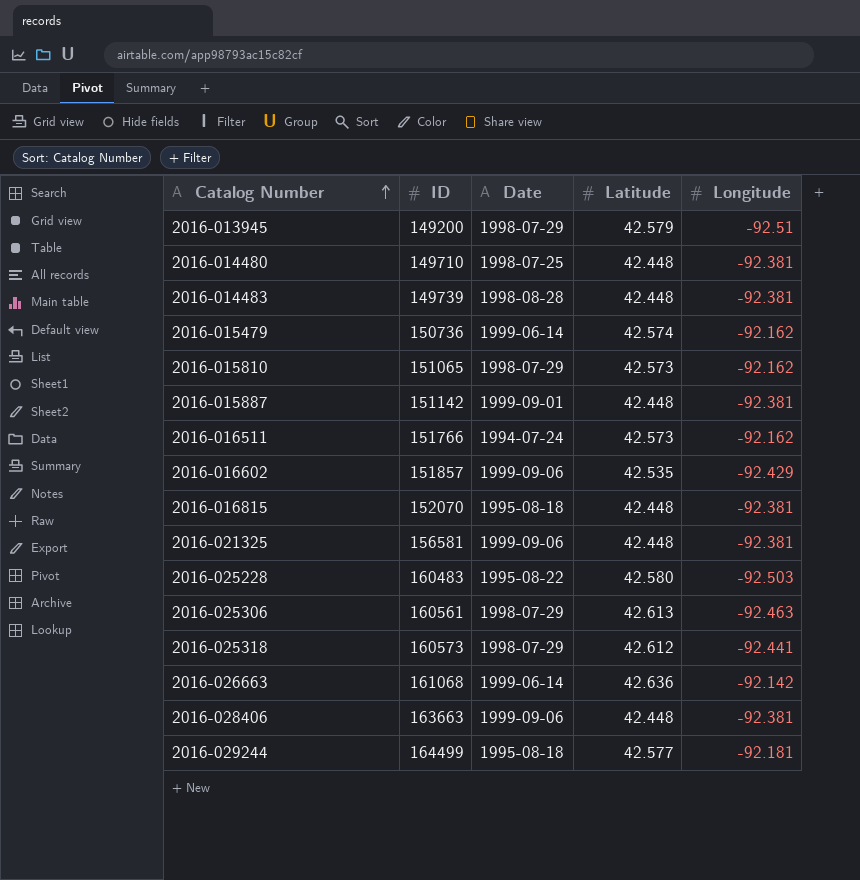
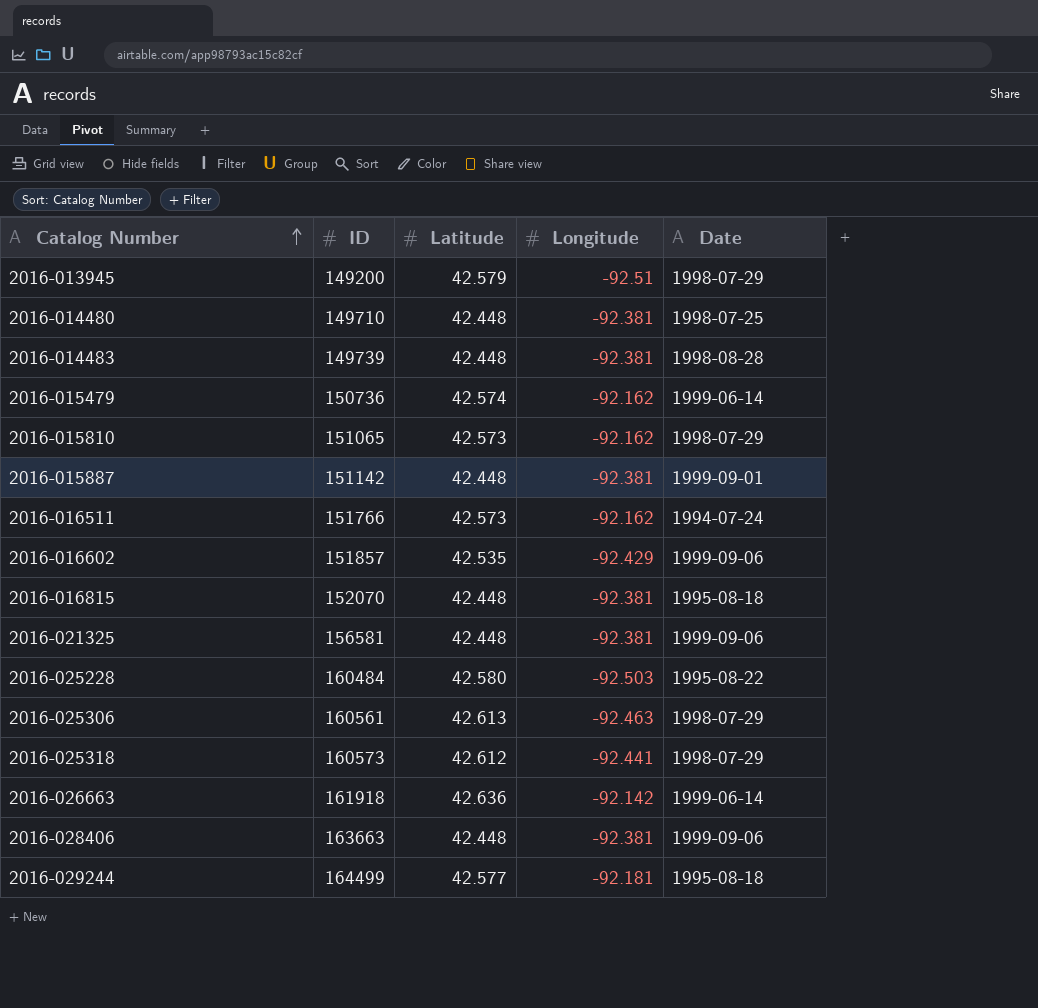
column Date | position: 3 -> 5
2016-025228 | ID: 160483 -> 160484
2016-026663 | ID: 161068 -> 161918

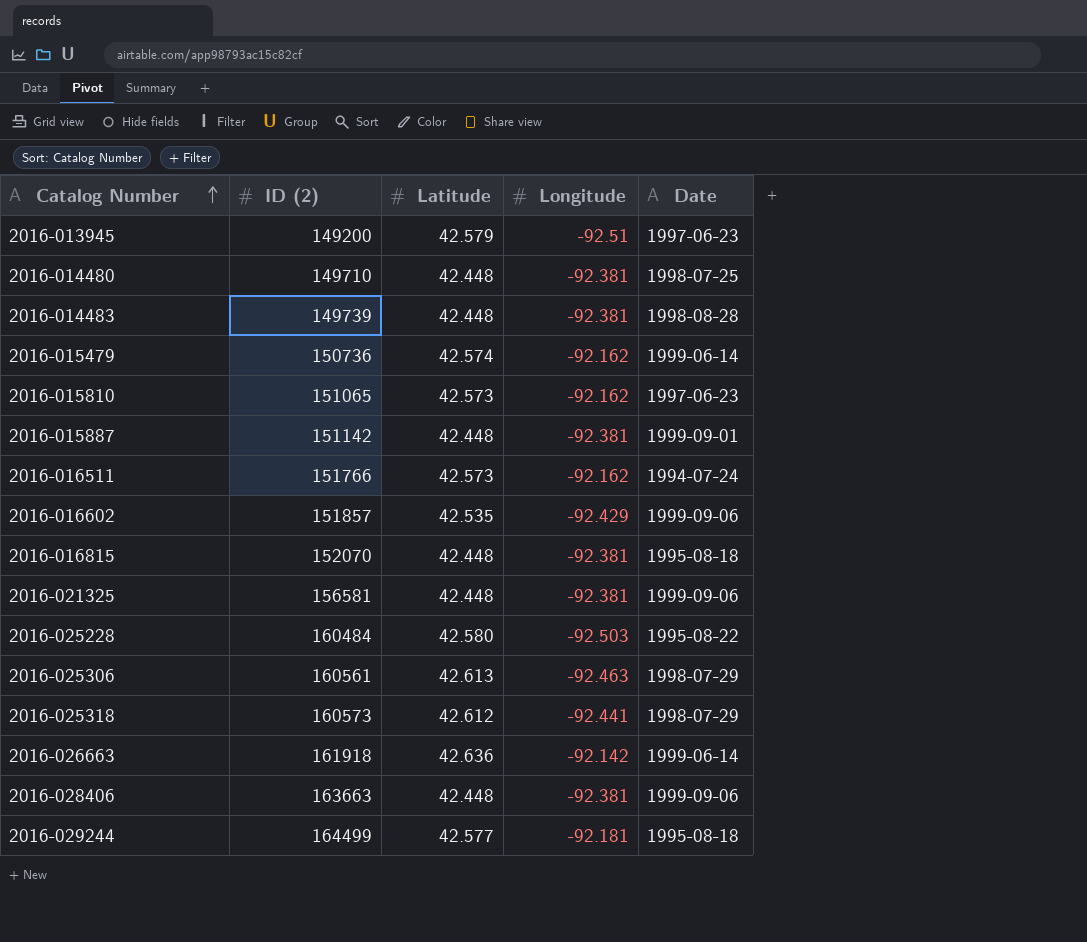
column name: ID -> ID (2)
2016-013945 | Date: 1998-07-29 -> 1997-06-23
2016-015810 | Date: 1998-07-29 -> 1997-06-23

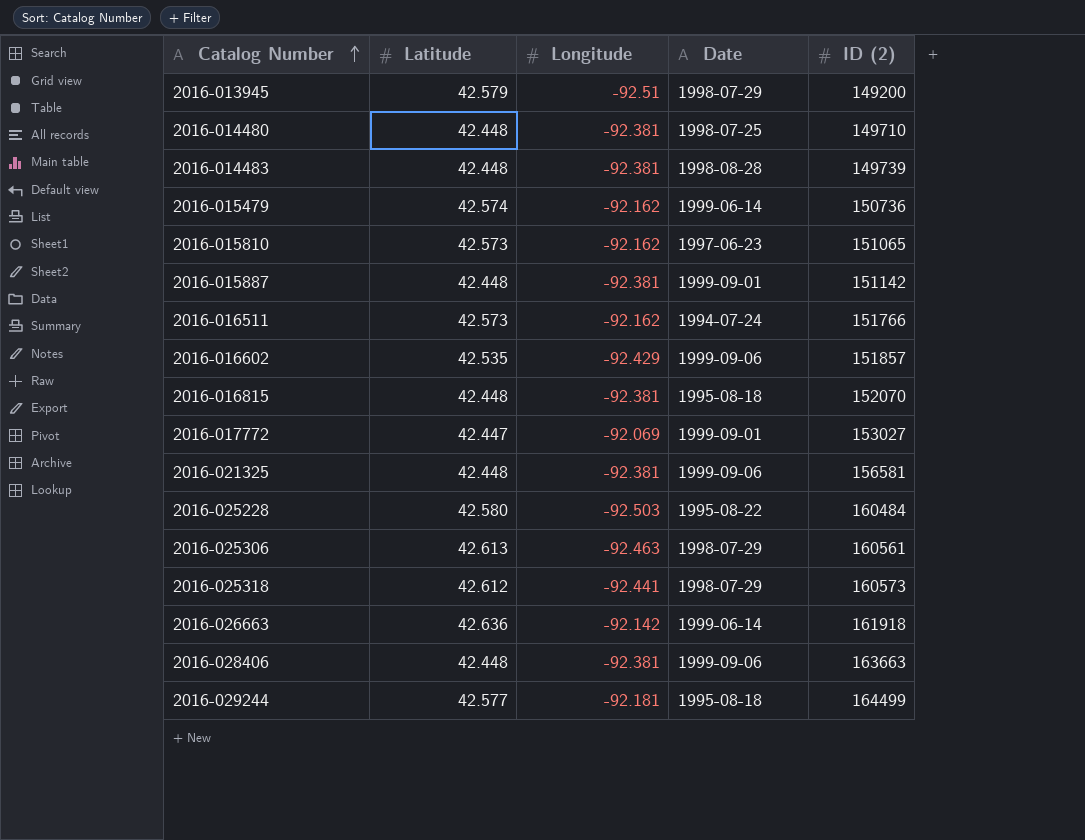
column ID (2) | position: 2 -> 5
2016-013945 | Date: 1997-06-23 -> 1998-07-29
row 2016-017772: none -> 42.447 | -92.069 | 1999-09-01 | 153027

